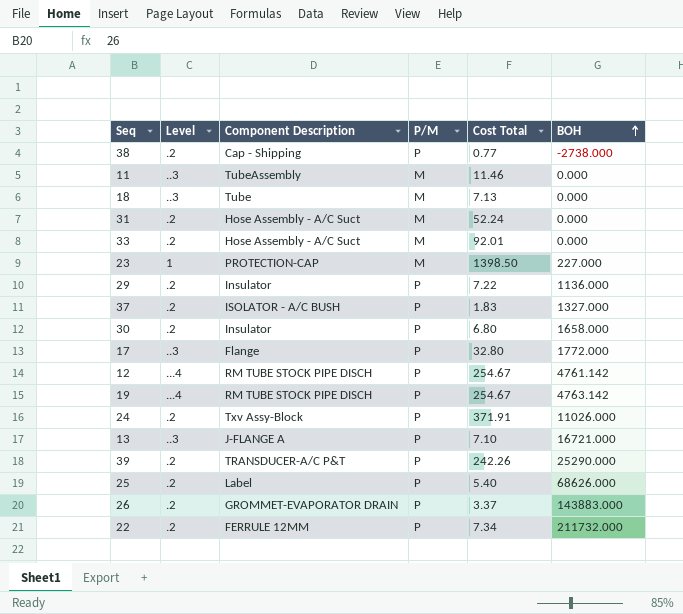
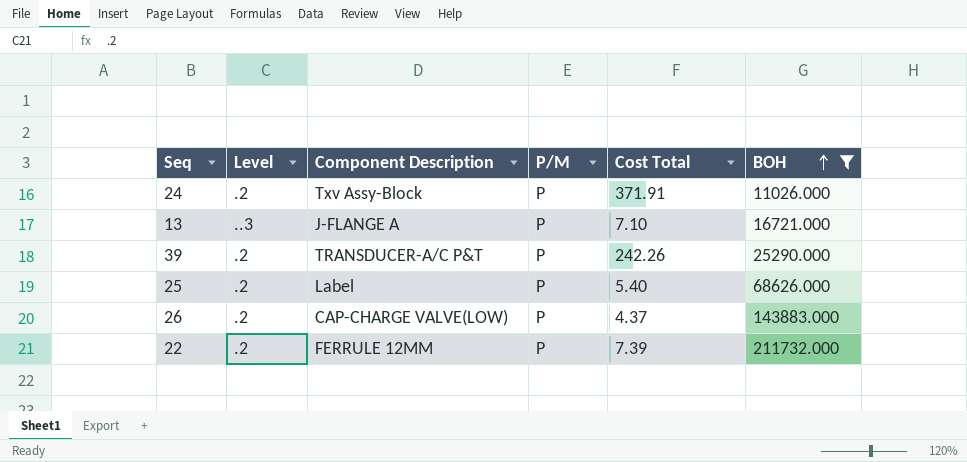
filter: none -> BOH >= 11026.000
26 | Component Description: GROMMET-EVAPORATOR DRAIN -> CAP-CHARGE VALVE(LOW)
26 | Cost Total: 3.37 -> 4.37
22 | Cost Total: 7.34 -> 7.39

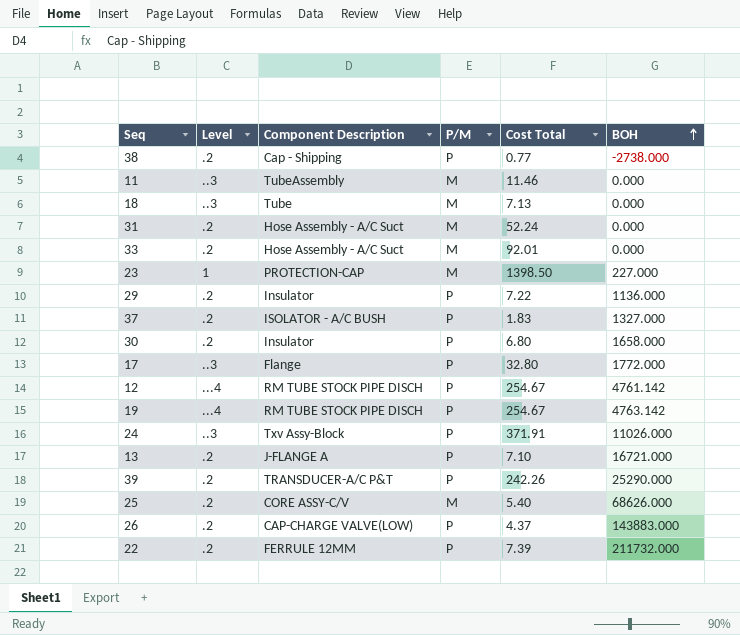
filter: BOH >= 11026.000 -> none
24 | Level: .2 -> ..3
13 | Level: ..3 -> .2
25 | Component Description: Label -> CORE ASSY-C/V
25 | P/M: P -> M

